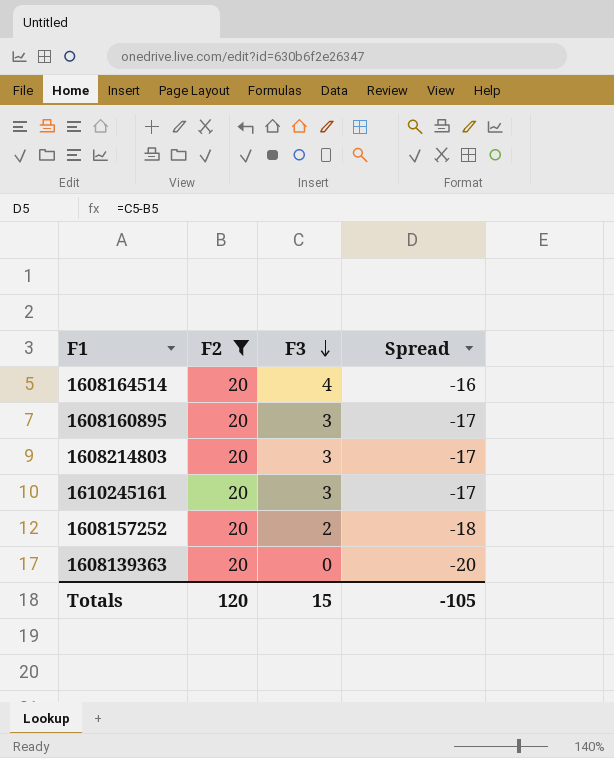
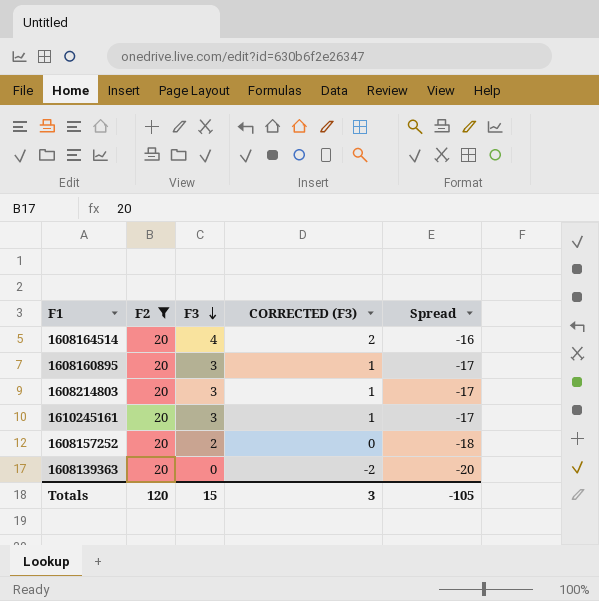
column CORRECTED (F3) | formula: none -> [F3] - 2

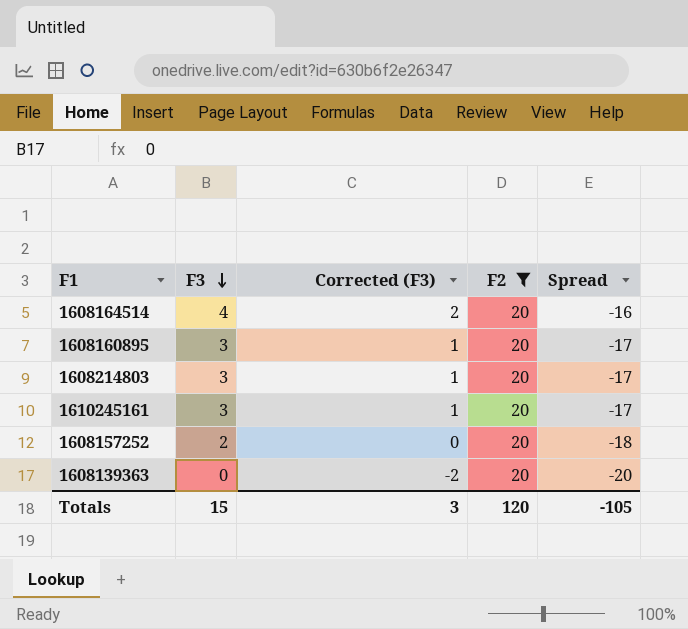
column name: CORRECTED (F3) -> Corrected (F3)
column F2 | position: 2 -> 4

